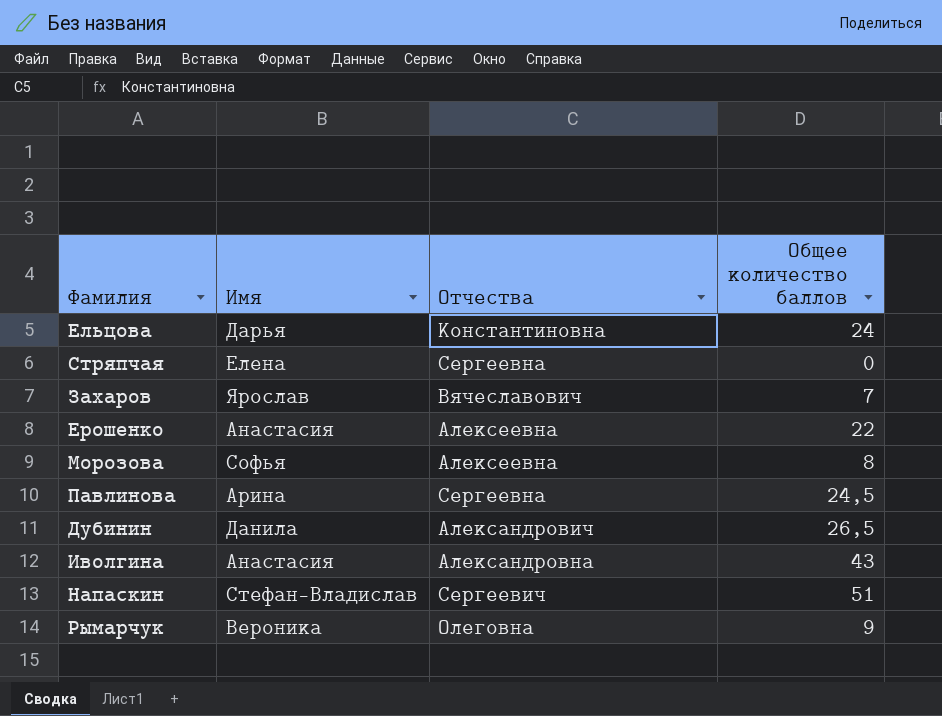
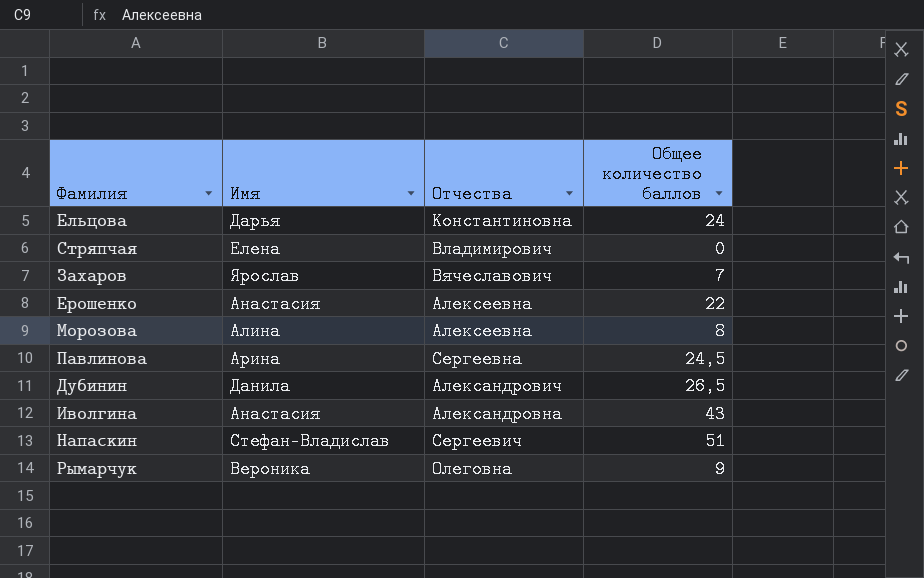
Стряпчая | Отчества: Сергеевна -> Владимирович
Морозова | Имя: Софья -> Алина

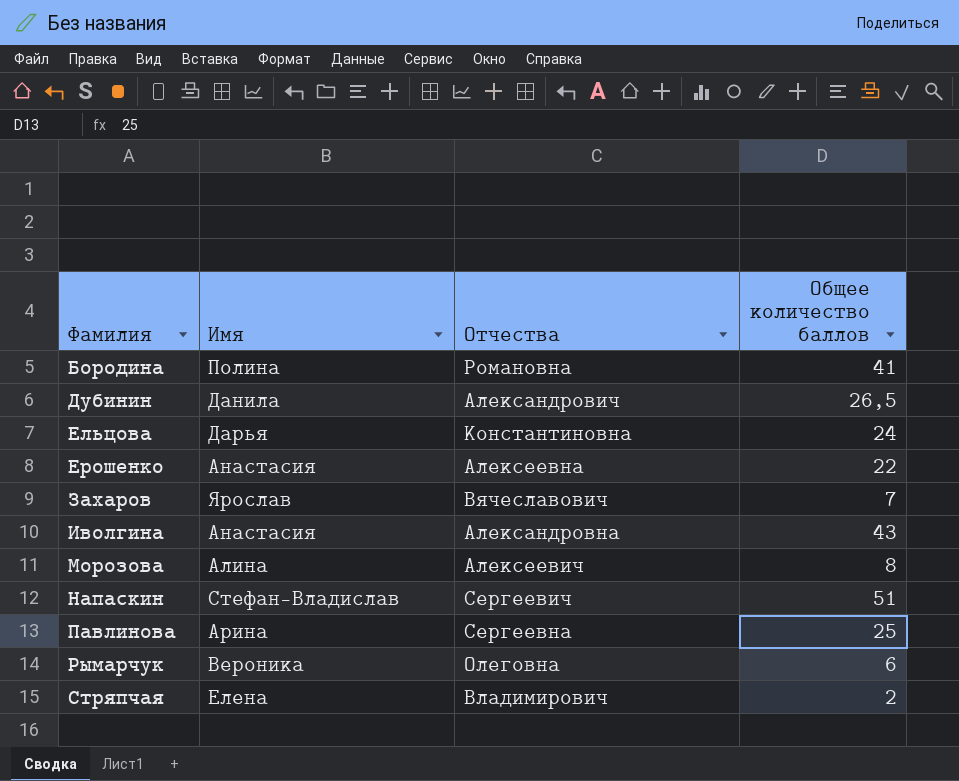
row order: none -> Фамилия ascending
row Бородина: none -> Полина | Романовна | 41
Морозова | Отчества: Алексеевна -> Алексеевич
Павлинова | Общее количество баллов: 24,5 -> 25
Рымарчук | Общее количество баллов: 9 -> 6
Стряпчая | Общее количество баллов: 0 -> 2

